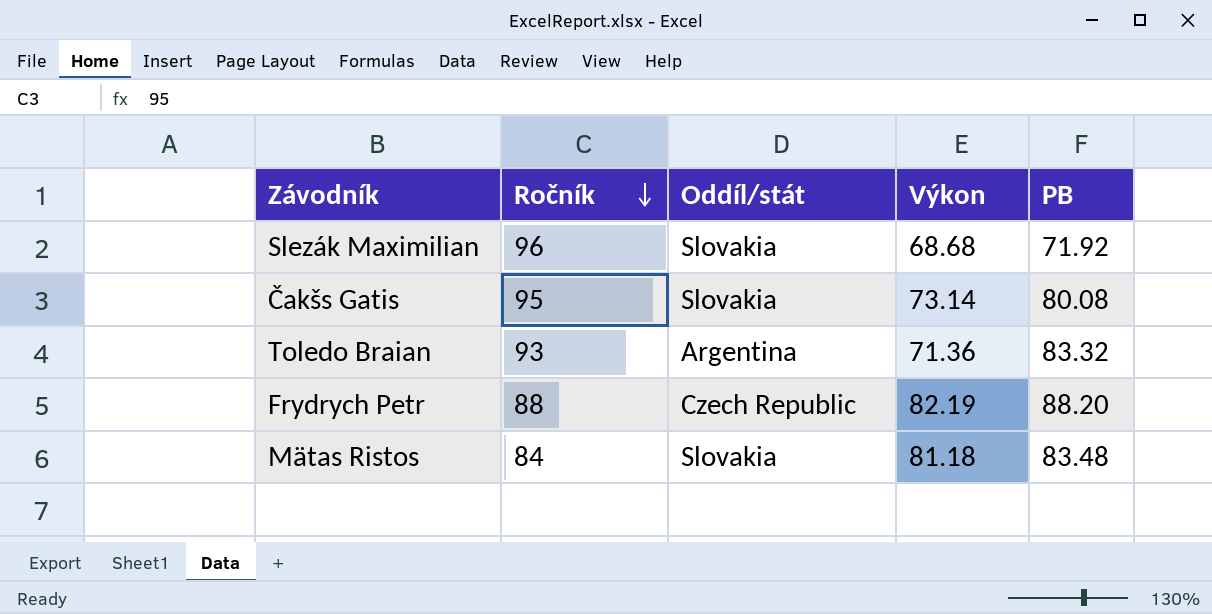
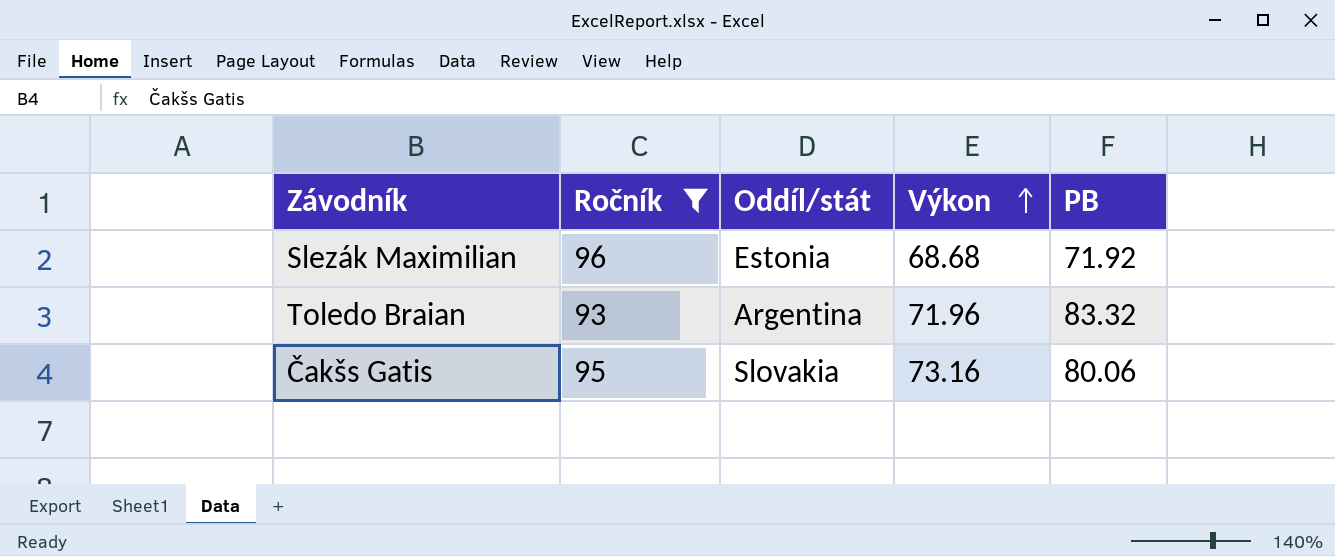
filter: none -> Ročník >= 93
row order: Ročník descending -> Výkon ascending
Slezák Maximilian | Oddíl/stát: Slovakia -> Estonia
Toledo Braian | Výkon: 71.36 -> 71.96
Čakšs Gatis | Výkon: 73.14 -> 73.16
Čakšs Gatis | PB: 80.08 -> 80.06

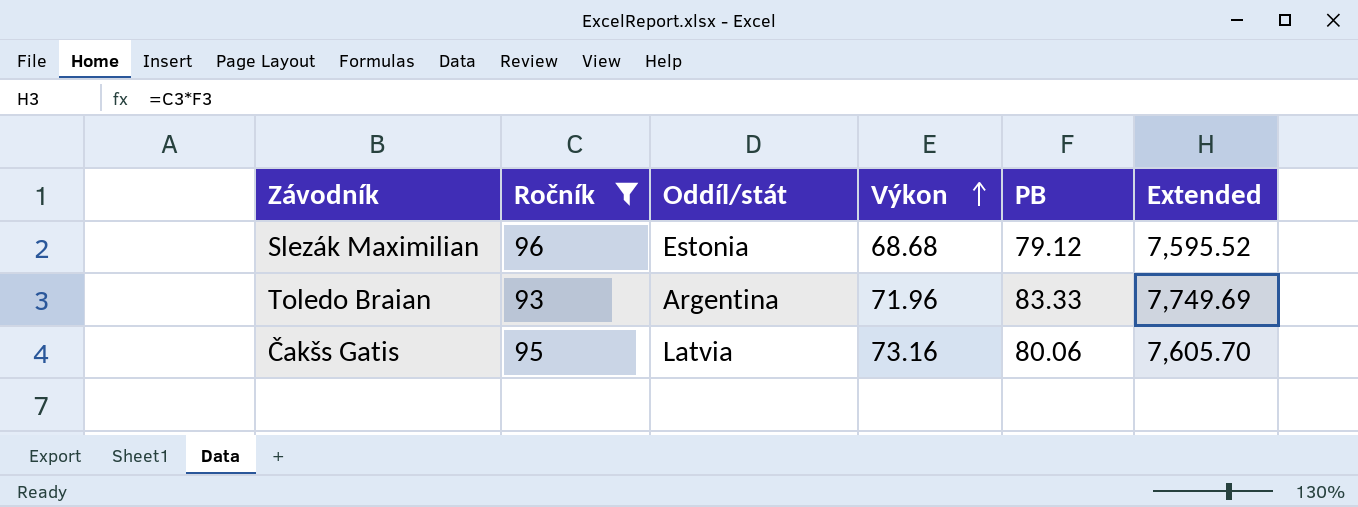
column Extended | formula: none -> [Ročník] * [PB]
Slezák Maximilian | PB: 71.92 -> 79.12
Toledo Braian | PB: 83.32 -> 83.33
Čakšs Gatis | Oddíl/stát: Slovakia -> Latvia

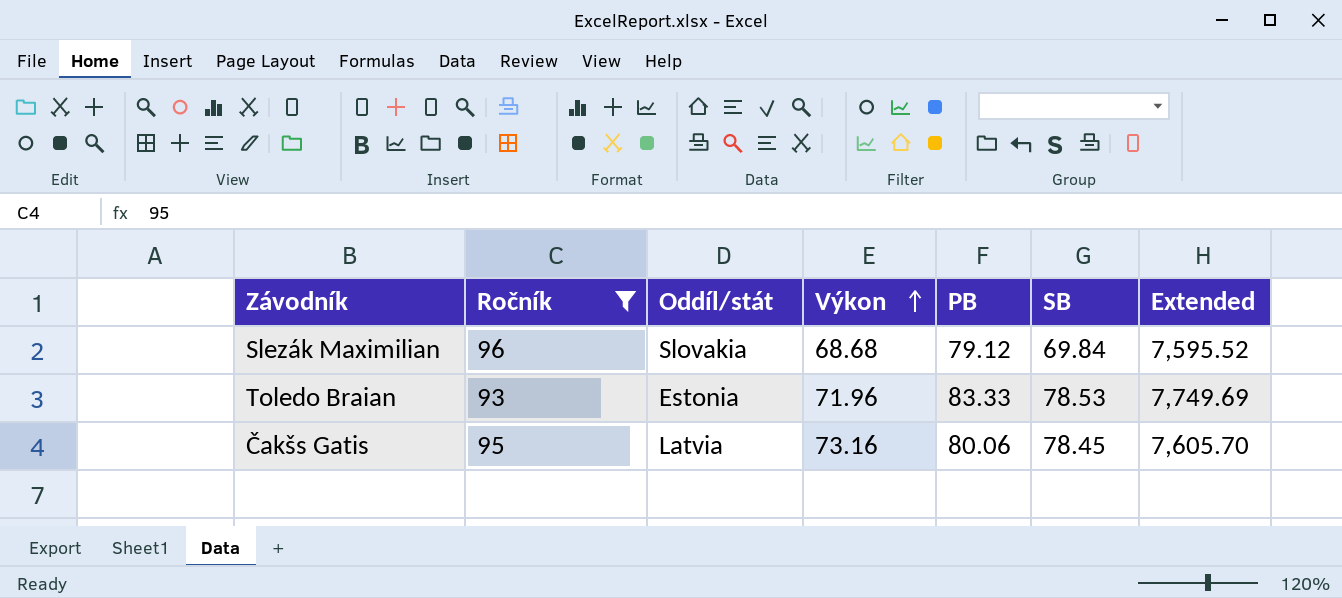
column SB | position: none -> 6
Slezák Maximilian | Oddíl/stát: Estonia -> Slovakia
Toledo Braian | Oddíl/stát: Argentina -> Estonia

